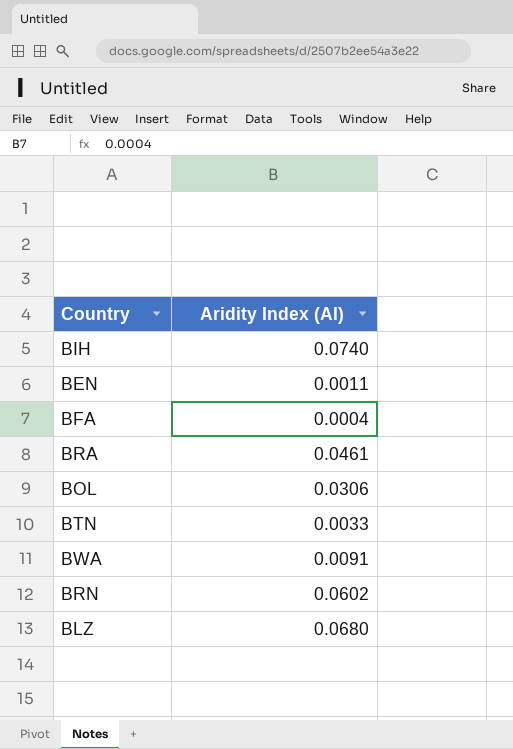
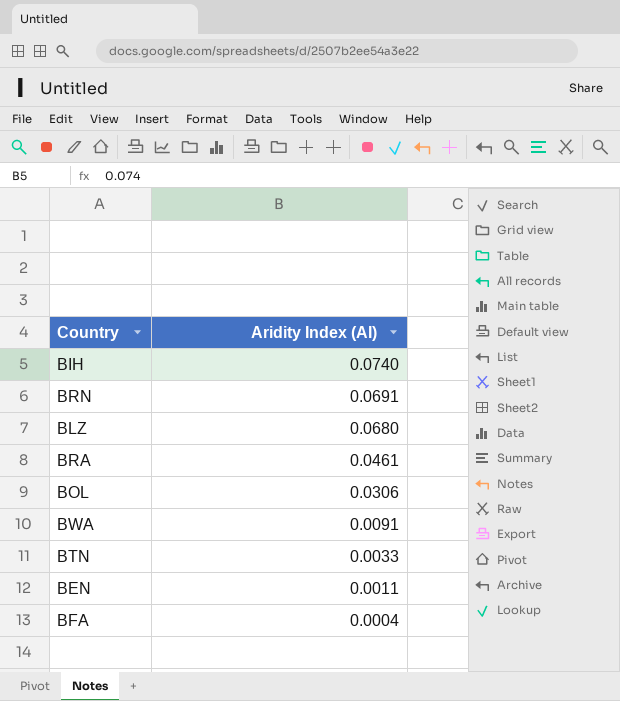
row order: none -> Aridity Index (AI) descending
BRN | Aridity Index (AI): 0.0602 -> 0.0691

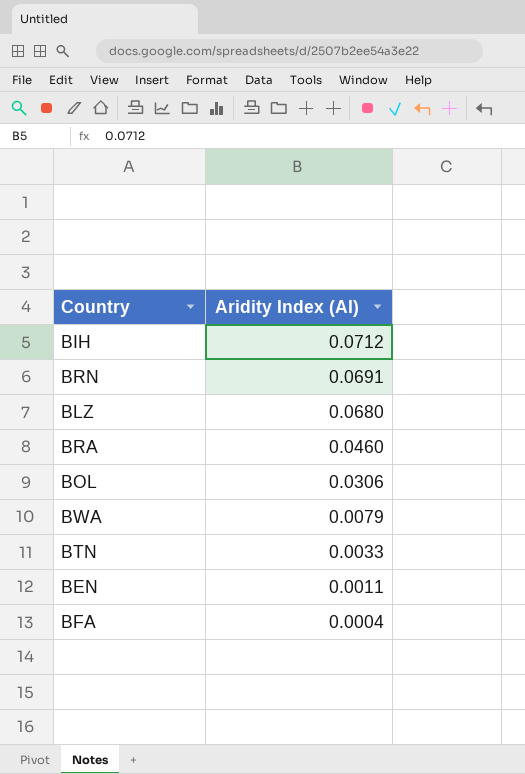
BIH | Aridity Index (AI): 0.0740 -> 0.0712
BRA | Aridity Index (AI): 0.0461 -> 0.0460
BWA | Aridity Index (AI): 0.0091 -> 0.0079

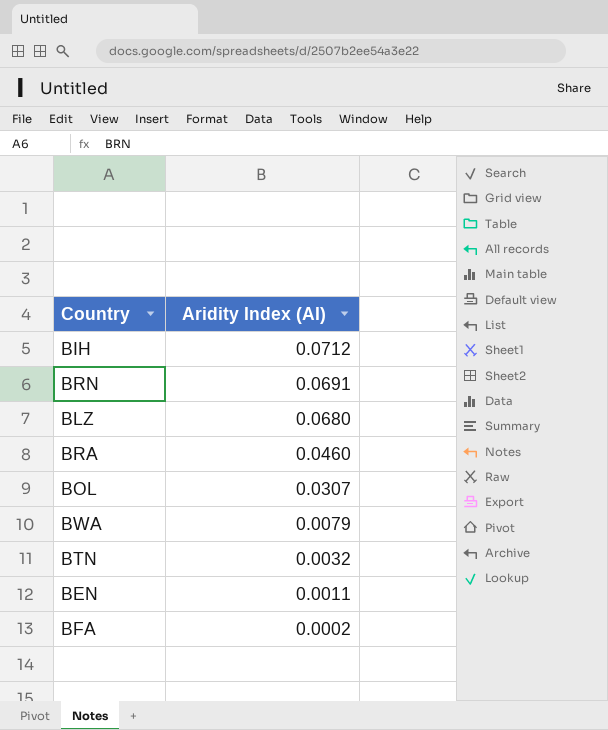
BOL | Aridity Index (AI): 0.0306 -> 0.0307
BTN | Aridity Index (AI): 0.0033 -> 0.0032
BFA | Aridity Index (AI): 0.0004 -> 0.0002

